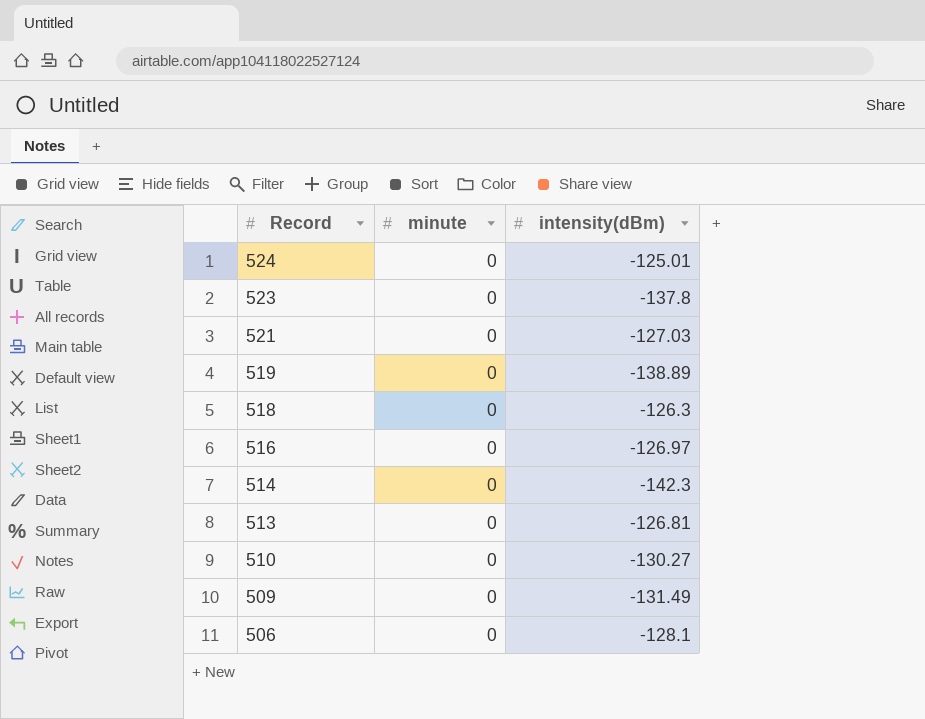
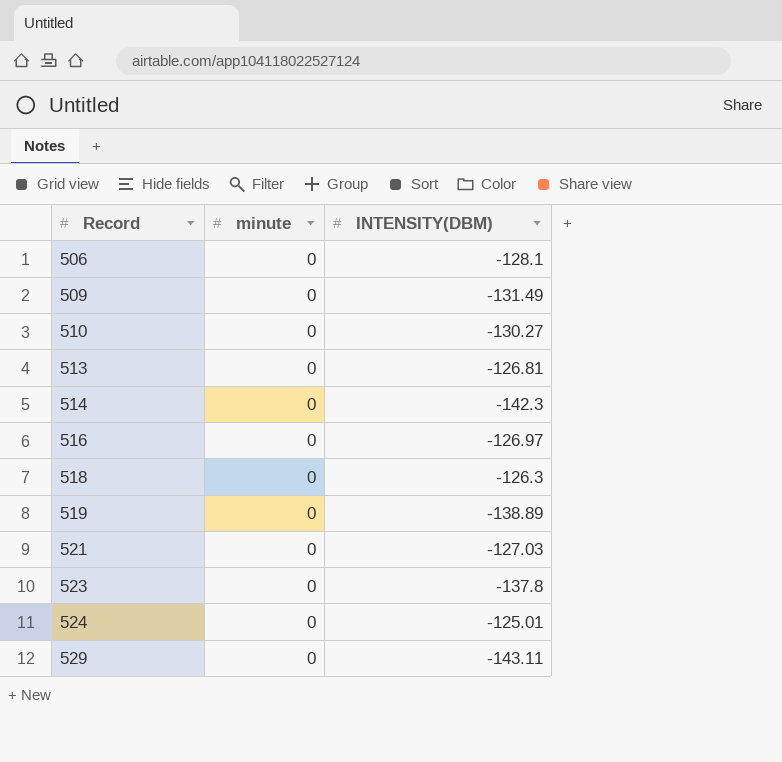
row order: Record descending -> Record ascending
column name: intensity(dBm) -> INTENSITY(DBM)
row 529: none -> 0 | -143.11

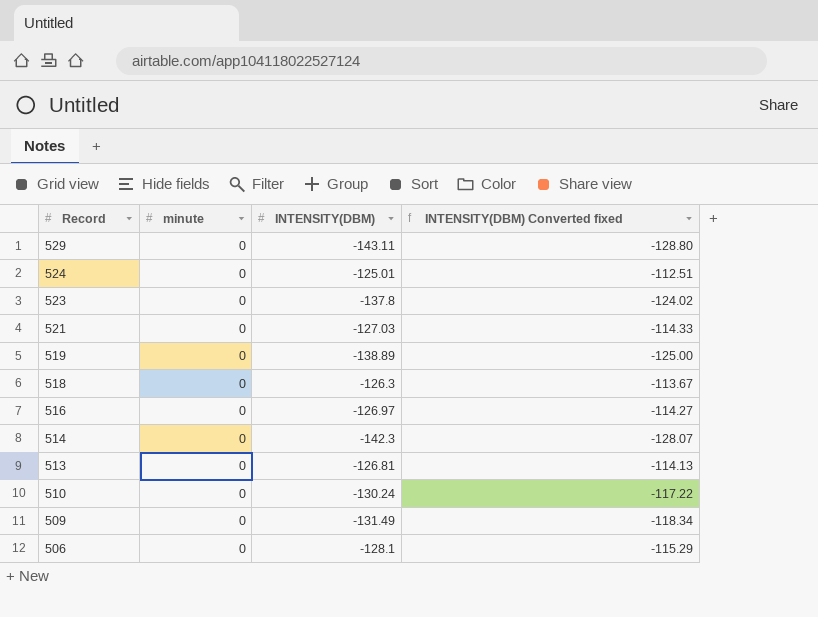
row order: Record ascending -> Record descending
column INTENSITY(DBM) Converted fixed | formula: none -> [INTENSITY(DBM)] * 0.9
510 | INTENSITY(DBM): -130.27 -> -130.24

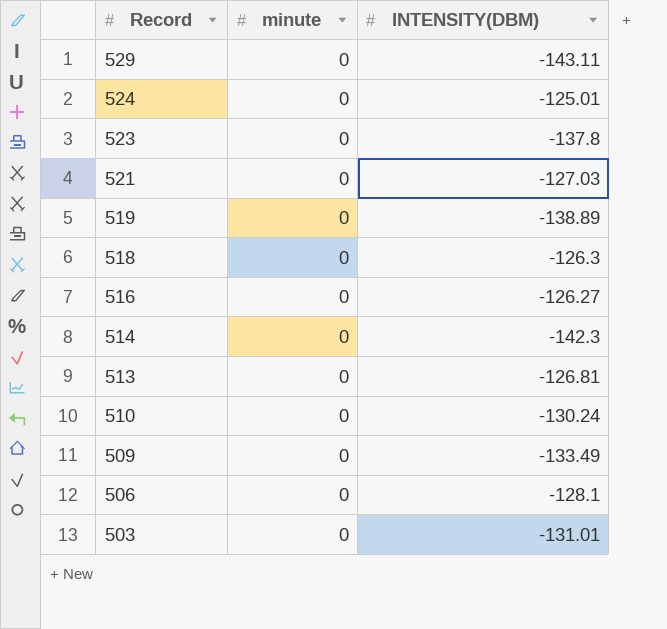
column INTENSITY(DBM) Converted fixed | formula: [INTENSITY(DBM)] * 0.9 -> none
516 | INTENSITY(DBM): -126.97 -> -126.27
509 | INTENSITY(DBM): -131.49 -> -133.49
row 503: none -> 0 | -131.01

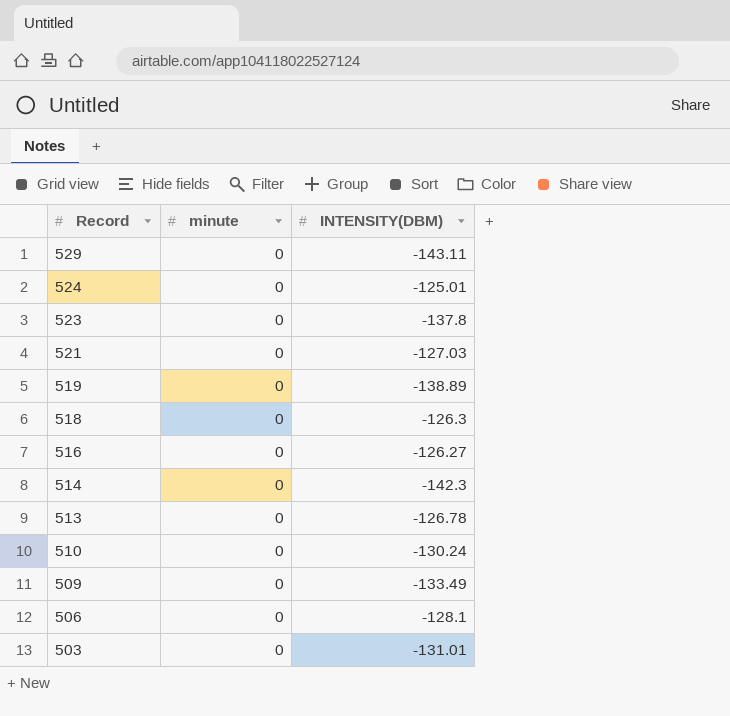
513 | INTENSITY(DBM): -126.81 -> -126.78

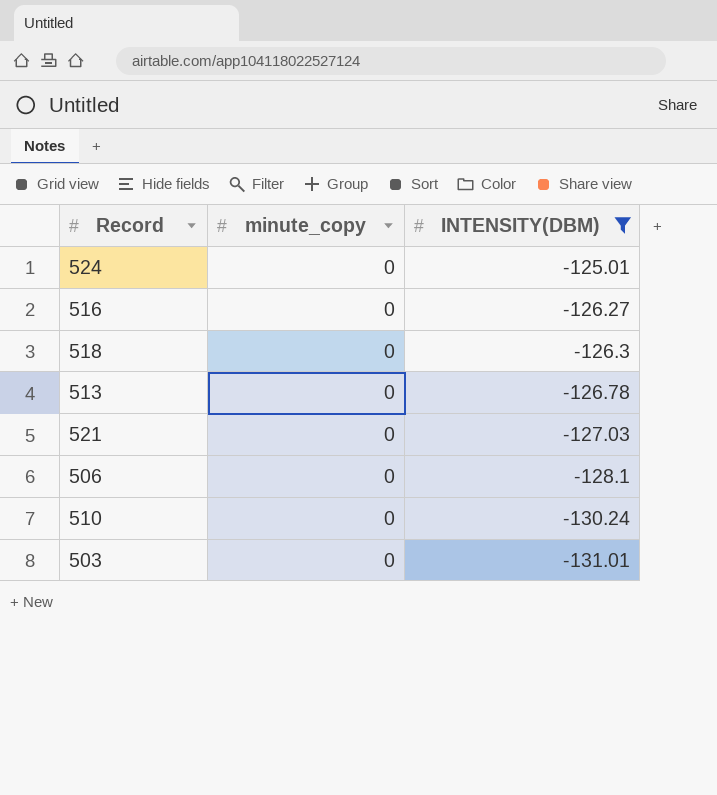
filter: none -> INTENSITY(DBM) >= -131.01
row order: Record descending -> INTENSITY(DBM) descending
column name: minute -> minute_copy

